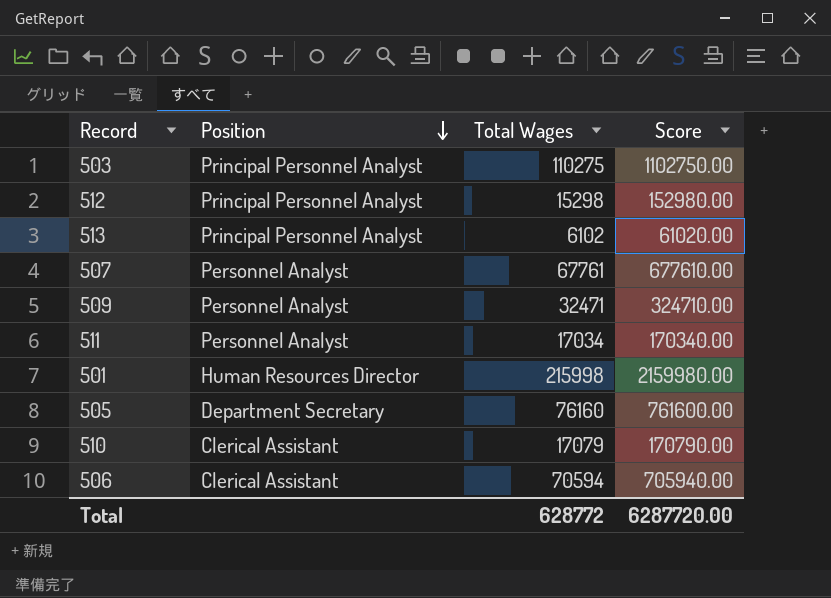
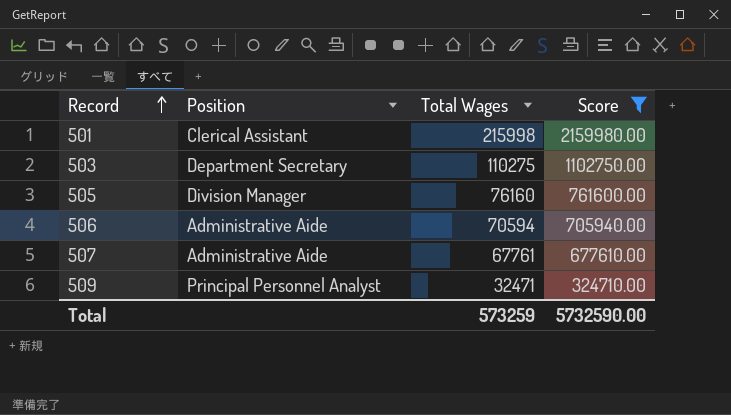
filter: none -> Score >= 324710.00
row order: Position descending -> Record ascending
501 | Position: Human Resources Director -> Clerical Assistant
503 | Position: Principal Personnel Analyst -> Department Secretary
505 | Position: Department Secretary -> Division Manager
506 | Position: Clerical Assistant -> Administrative Aide
507 | Position: Personnel Analyst -> Administrative Aide
509 | Position: Personnel Analyst -> Principal Personnel Analyst
Total | Total Wages: 628772 -> 573259
Total | Score: 6287720.00 -> 5732590.00

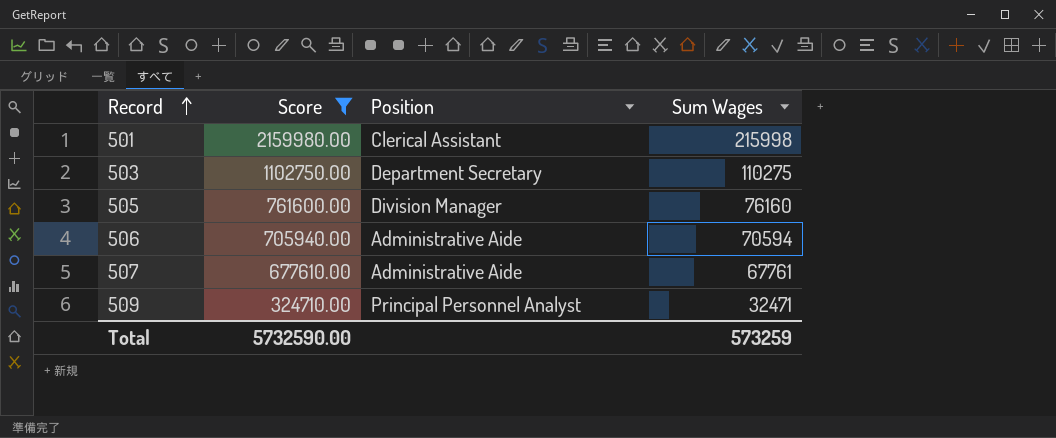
column Score | position: 4 -> 2
column name: Total Wages -> Sum Wages

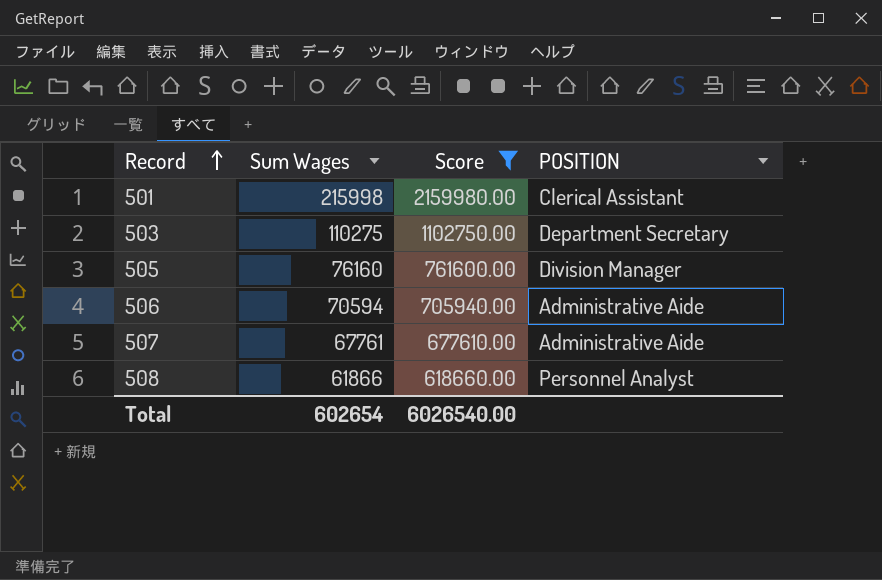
column Sum Wages | position: 4 -> 2
column name: Position -> POSITION
row 509: 324710.00 | Principal Personnel Analyst | 32471 -> none
row 508: none -> 61866 | 618660.00 | Personnel Analyst
Total | Sum Wages: 573259 -> 602654
Total | Score: 5732590.00 -> 6026540.00

